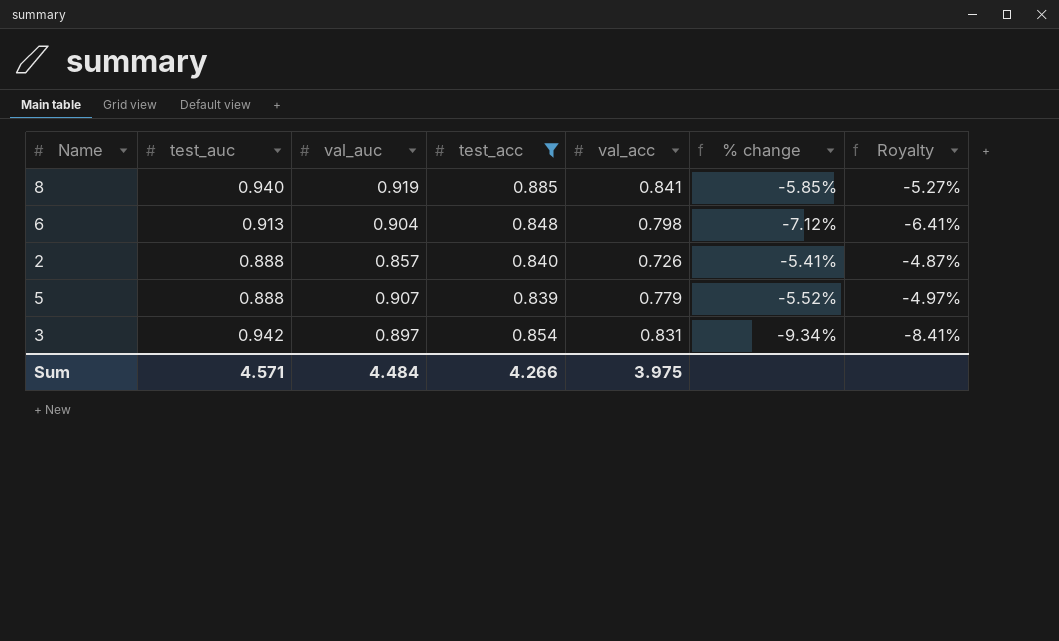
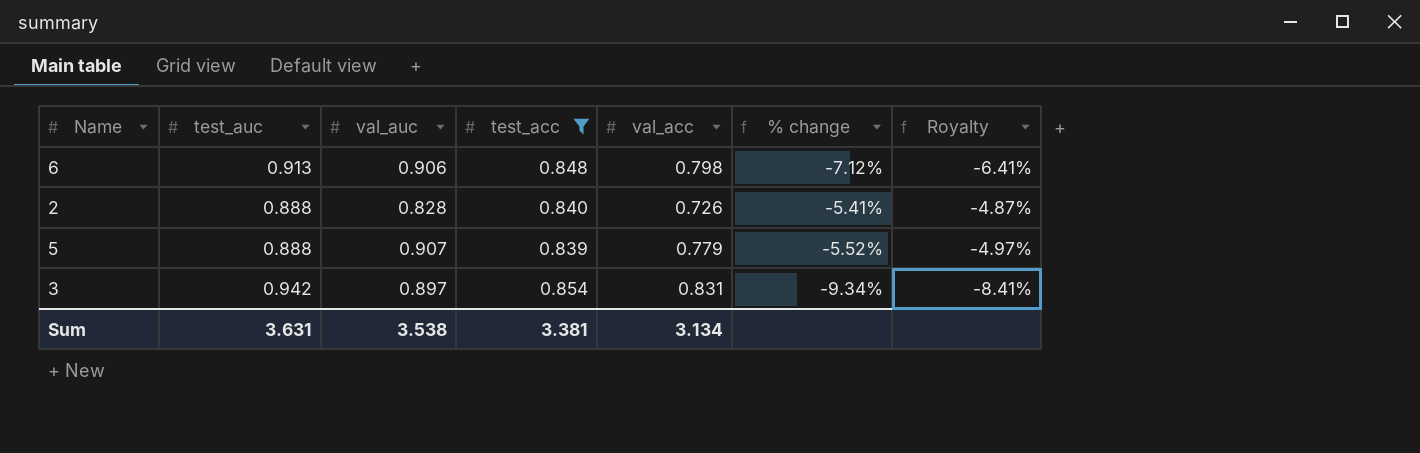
row 8: 0.940 | 0.919 | 0.885 | 0.841 | -5.85% | -5.27% -> none
6 | val_auc: 0.904 -> 0.906
2 | val_auc: 0.857 -> 0.828
Sum | test_auc: 4.571 -> 3.631
Sum | val_auc: 4.484 -> 3.538
Sum | test_acc: 4.266 -> 3.381
Sum | val_acc: 3.975 -> 3.134

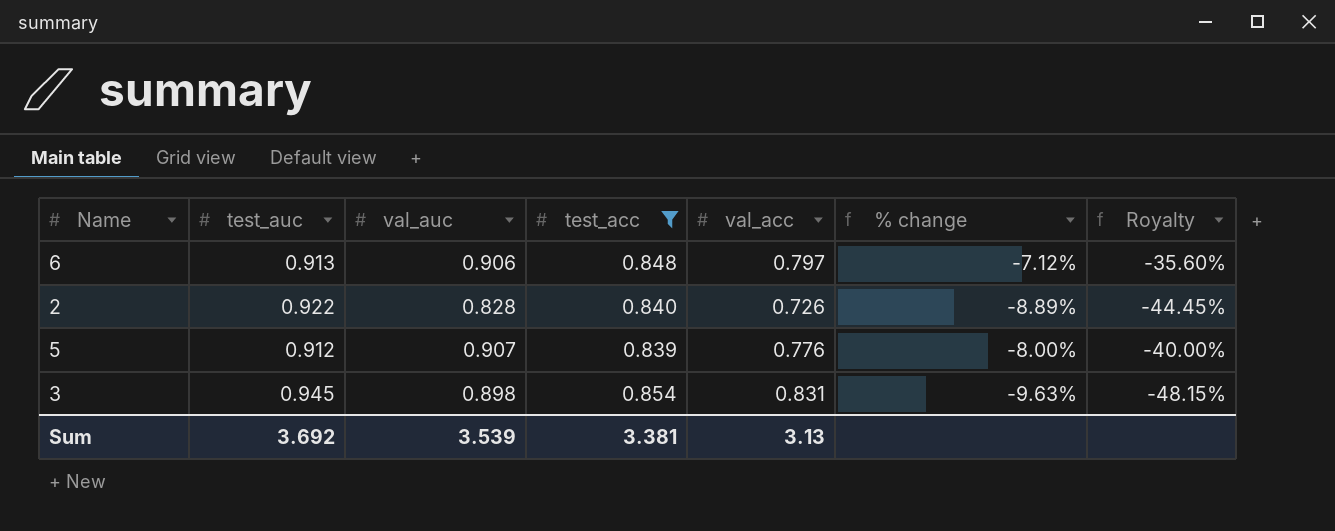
column Royalty | formula: [% change] * 0.9 -> [% change] * 5
6 | val_acc: 0.798 -> 0.797
2 | test_auc: 0.888 -> 0.922
2 | % change: -5.41% -> -8.89%
5 | test_auc: 0.888 -> 0.912
5 | val_acc: 0.779 -> 0.776
5 | % change: -5.52% -> -8.00%
3 | test_auc: 0.942 -> 0.945
3 | val_auc: 0.897 -> 0.898
3 | % change: -9.34% -> -9.63%
Sum | test_auc: 3.631 -> 3.692
Sum | val_auc: 3.538 -> 3.539
Sum | val_acc: 3.134 -> 3.13

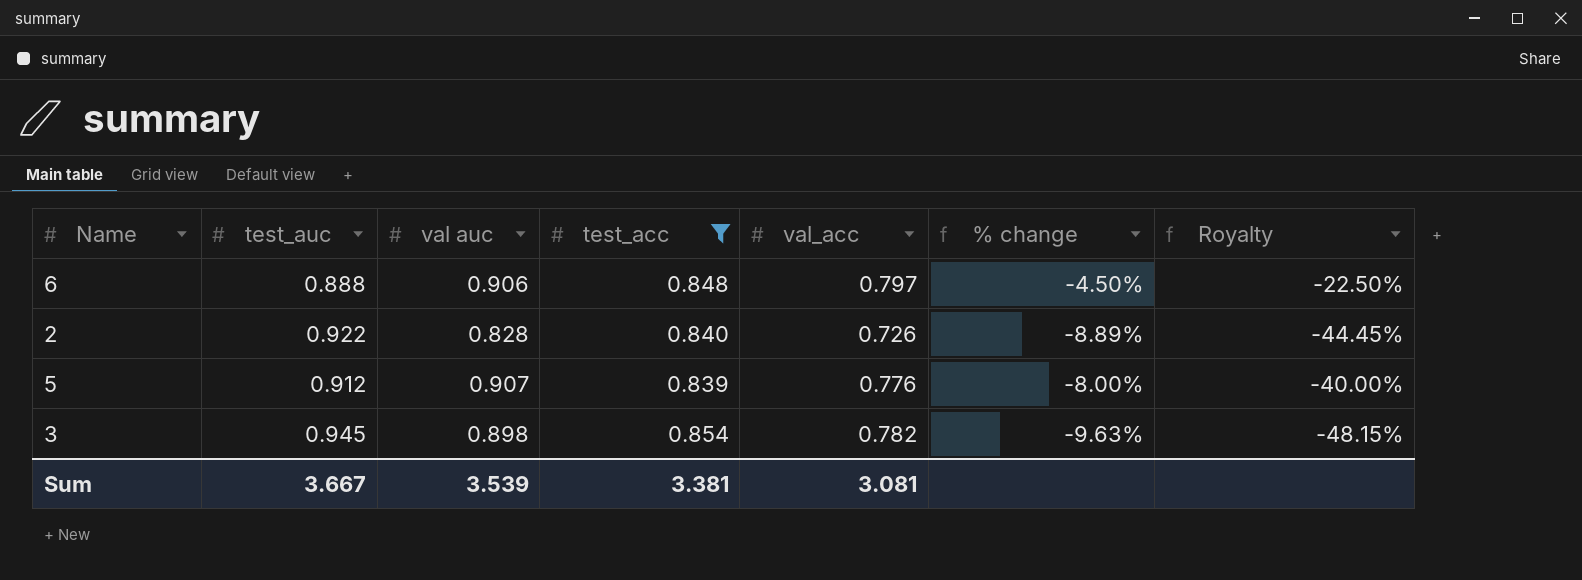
column name: val_auc -> val auc
6 | test_auc: 0.913 -> 0.888
6 | % change: -7.12% -> -4.50%
6 | Royalty: -35.60% -> -22.50%
3 | val_acc: 0.831 -> 0.782
Sum | test_auc: 3.692 -> 3.667
Sum | val_acc: 3.13 -> 3.081

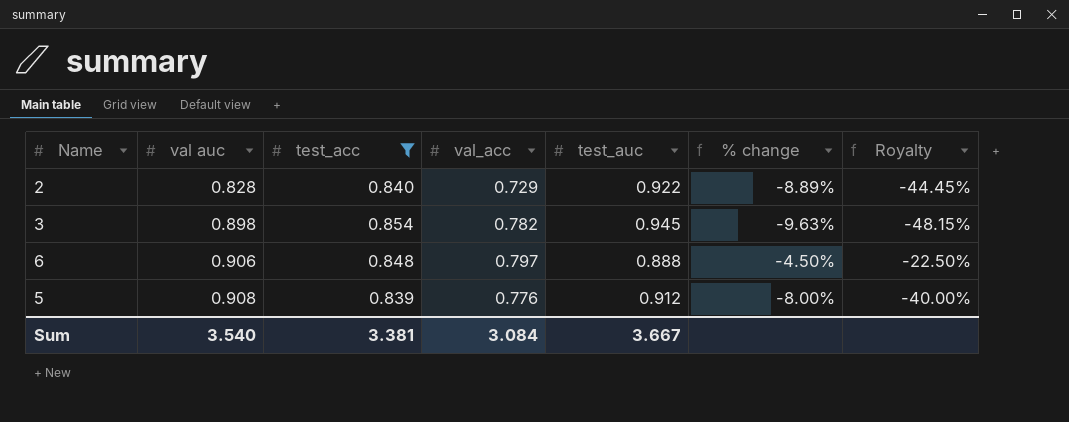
row order: none -> val auc ascending
column test_auc | position: 2 -> 5
2 | val_acc: 0.726 -> 0.729
5 | val auc: 0.907 -> 0.908
Sum | val auc: 3.539 -> 3.540
Sum | val_acc: 3.081 -> 3.084

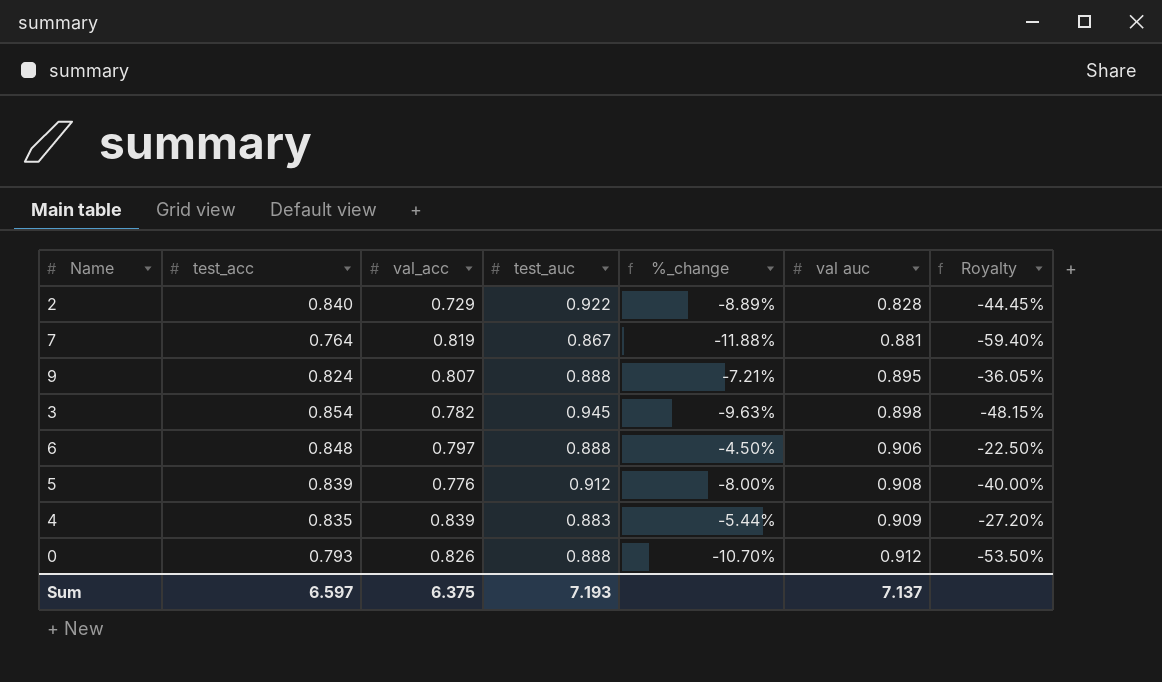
filter: test_acc >= 0.839 -> none
column name: % change -> %_change
column val auc | position: 2 -> 6
Sum | test_acc: 3.381 -> 6.597
Sum | val_acc: 3.084 -> 6.375
Sum | test_auc: 3.667 -> 7.193
Sum | val auc: 3.540 -> 7.137

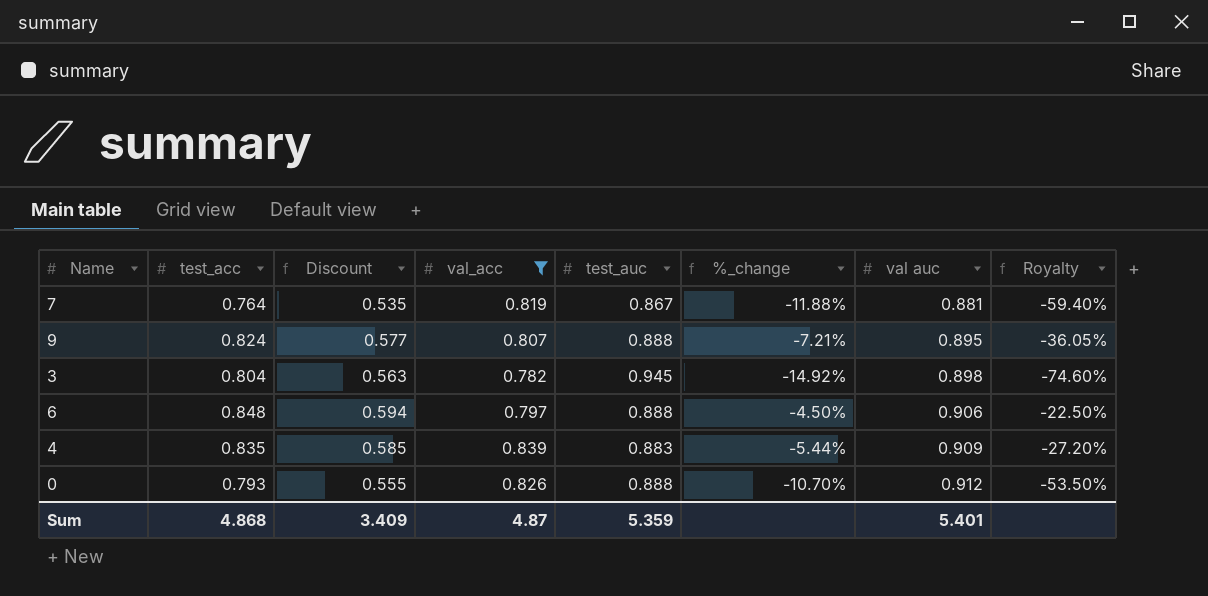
filter: none -> val_acc >= 0.782
column Discount | formula: none -> [test_acc] * 0.7
3 | test_acc: 0.854 -> 0.804
3 | %_change: -9.63% -> -14.92%
3 | Royalty: -48.15% -> -74.60%
Sum | test_acc: 6.597 -> 4.868
Sum | val_acc: 6.375 -> 4.87
Sum | test_auc: 7.193 -> 5.359
Sum | val auc: 7.137 -> 5.401

